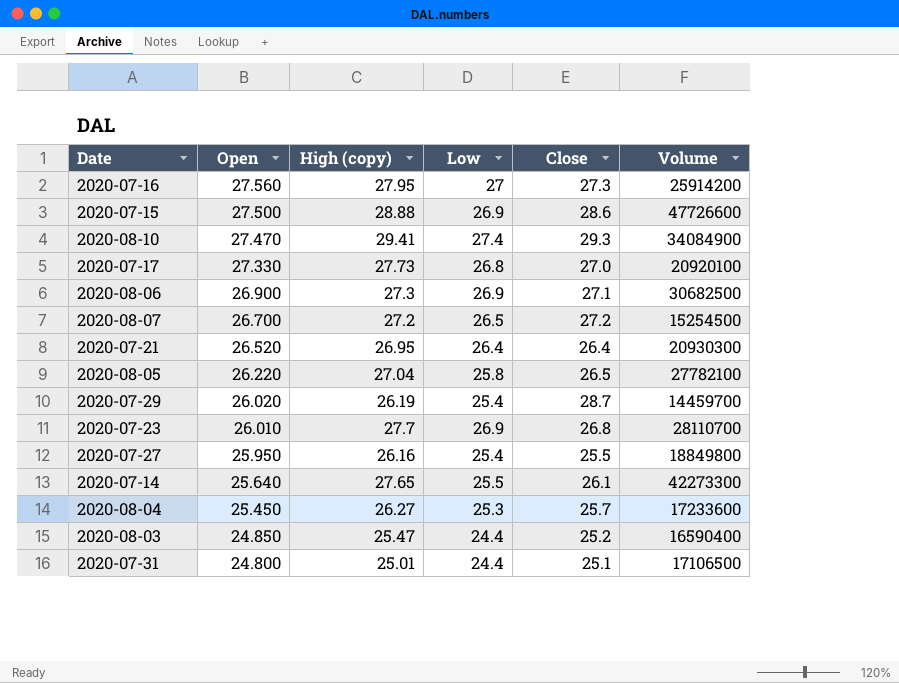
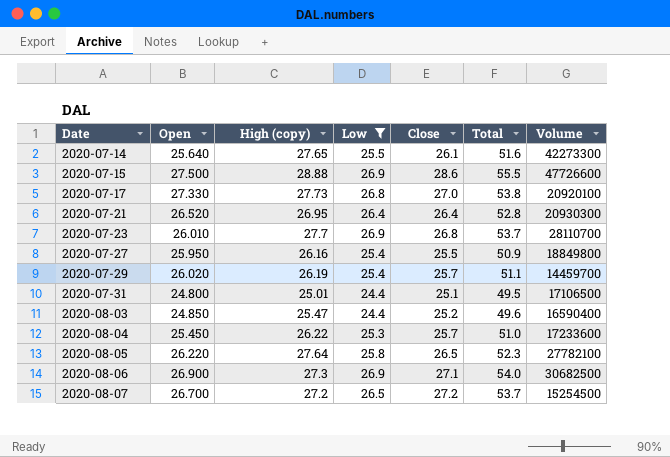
filter: none -> Low <= 26.9
row order: Open descending -> Date ascending
column Total | formula: none -> [Low] + [Close]
2020-07-29 | Close: 28.7 -> 25.7
2020-08-04 | High (copy): 26.27 -> 26.22
2020-08-05 | High (copy): 27.04 -> 27.64

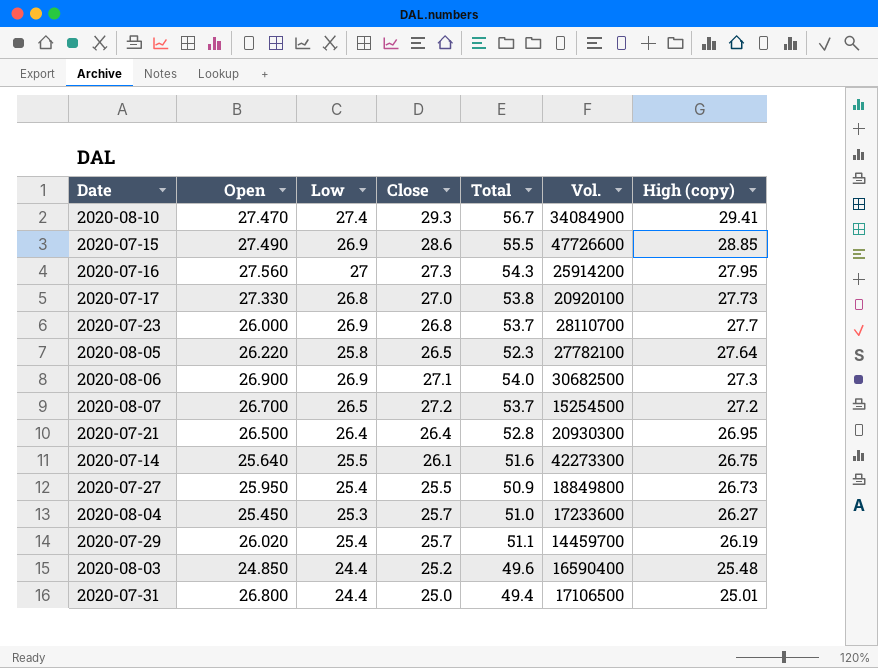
filter: Low <= 26.9 -> none
row order: Date ascending -> High (copy) descending
column name: Volume -> Vol.
column High (copy) | position: 3 -> 7
2020-07-15 | Open: 27.500 -> 27.490
2020-07-15 | High (copy): 28.88 -> 28.85
2020-07-23 | Open: 26.010 -> 26.000
2020-07-21 | Open: 26.520 -> 26.500
2020-07-14 | High (copy): 27.65 -> 26.75
2020-07-27 | High (copy): 26.16 -> 26.73
2020-08-04 | High (copy): 26.22 -> 26.27
2020-08-03 | High (copy): 25.47 -> 25.48
2020-07-31 | Open: 24.800 -> 26.800
2020-07-31 | Close: 25.1 -> 25.0
2020-07-31 | Total: 49.5 -> 49.4

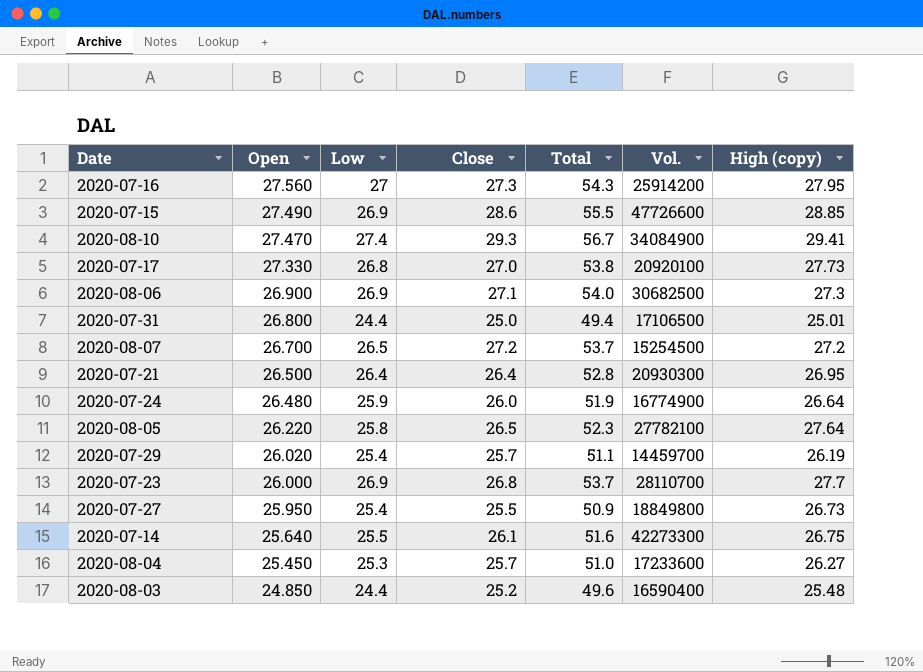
row order: High (copy) descending -> Open descending
row 2020-07-24: none -> 26.480 | 25.9 | 26.0 | 51.9 | 16774900 | 26.64

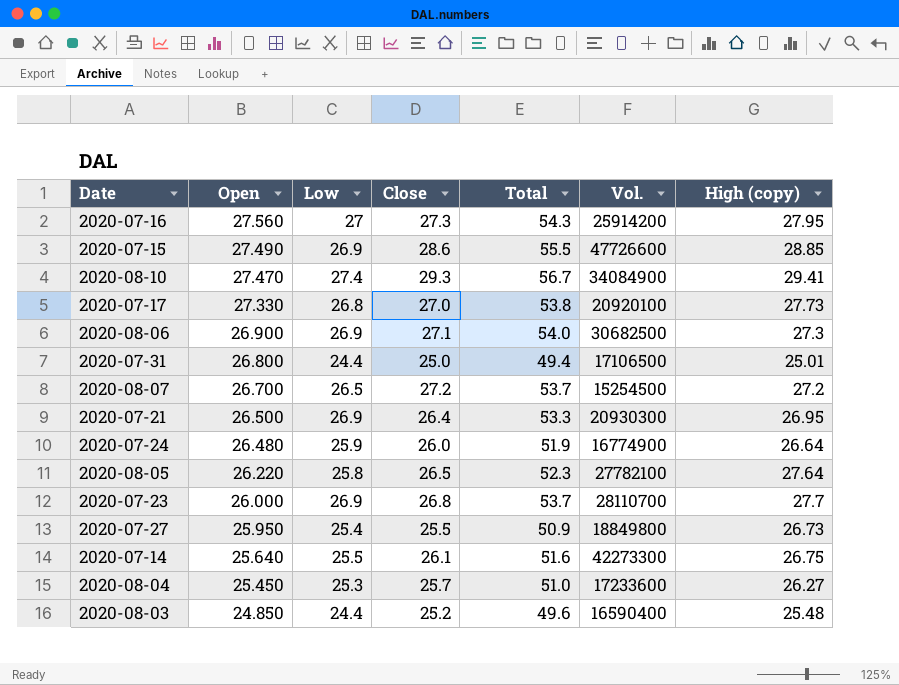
row 2020-07-29: 26.020 | 25.4 | 25.7 | 51.1 | 14459700 | 26.19 -> none
2020-07-21 | Low: 26.4 -> 26.9
2020-07-21 | Total: 52.8 -> 53.3

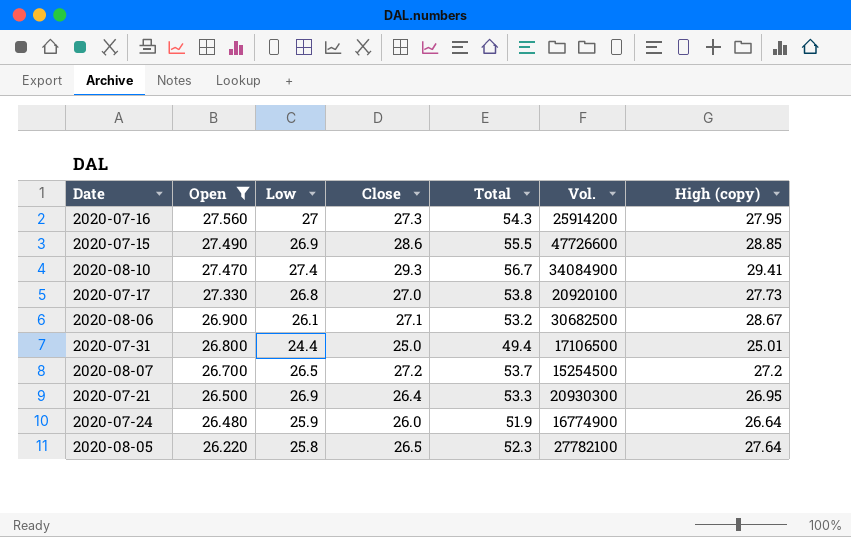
filter: none -> Open >= 26.220
2020-08-06 | Low: 26.9 -> 26.1
2020-08-06 | Total: 54.0 -> 53.2
2020-08-06 | High (copy): 27.3 -> 28.67

